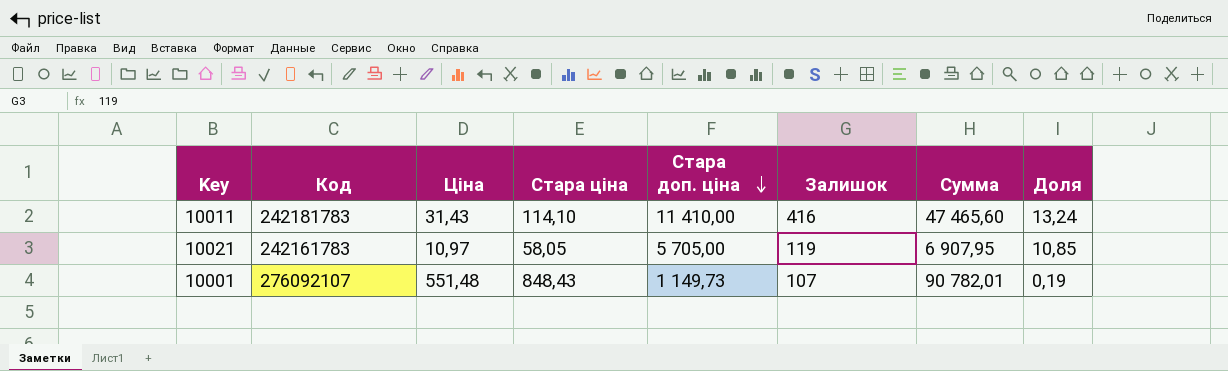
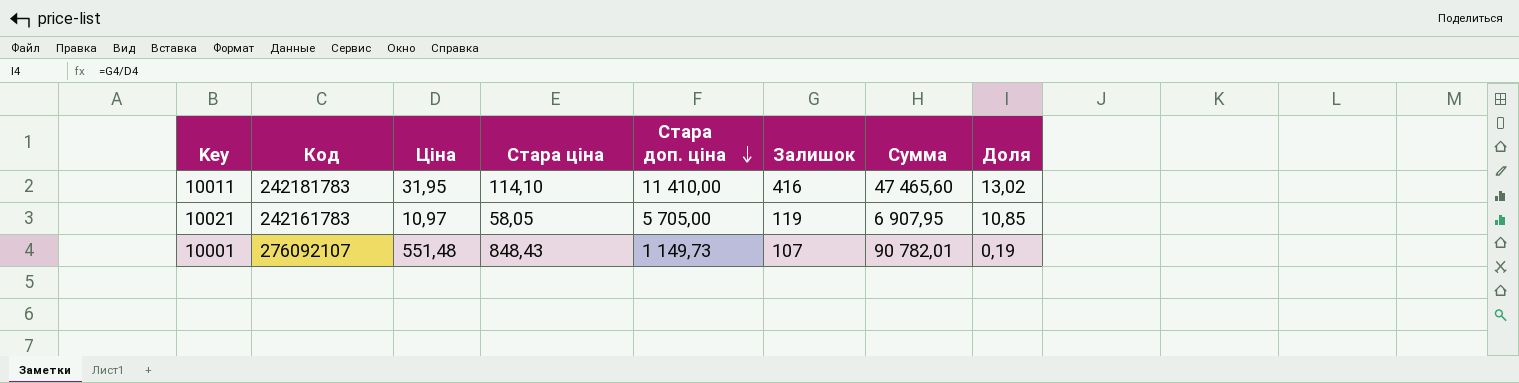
10011 | Ціна: 31,43 -> 31,95
10011 | Доля: 13,24 -> 13,02

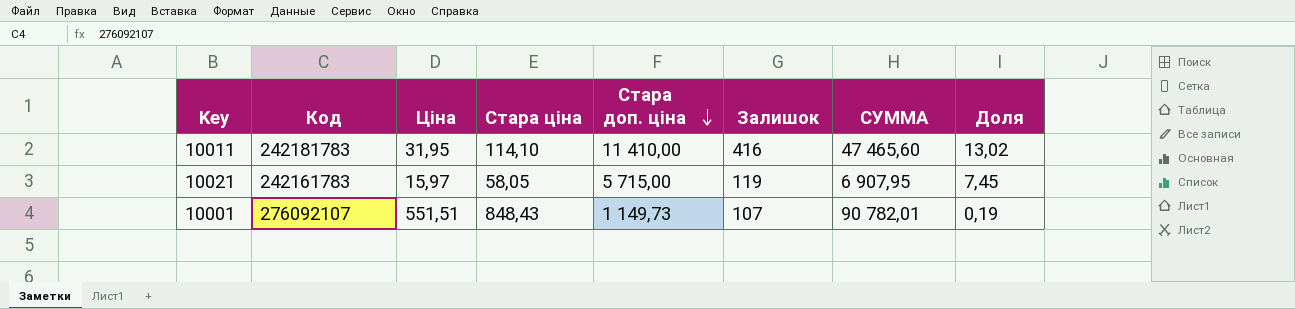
column name: Сумма -> СУММА
10021 | Ціна: 10,97 -> 15,97
10021 | Стара доп. ціна: 5 705,00 -> 5 715,00
10021 | Доля: 10,85 -> 7,45
10001 | Ціна: 551,48 -> 551,51

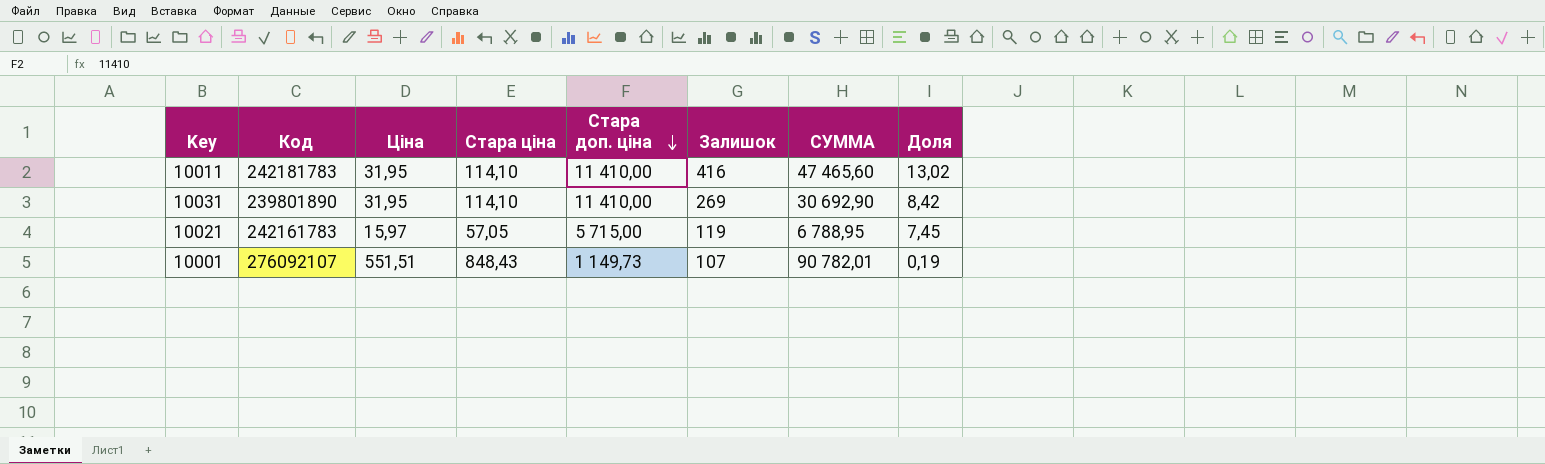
row 10031: none -> 239801890 | 31,95 | 114,10 | 11 410,00 | 269 | 30 692,90 | 8,42
10021 | Стара ціна: 58,05 -> 57,05
10021 | СУММА: 6 907,95 -> 6 788,95

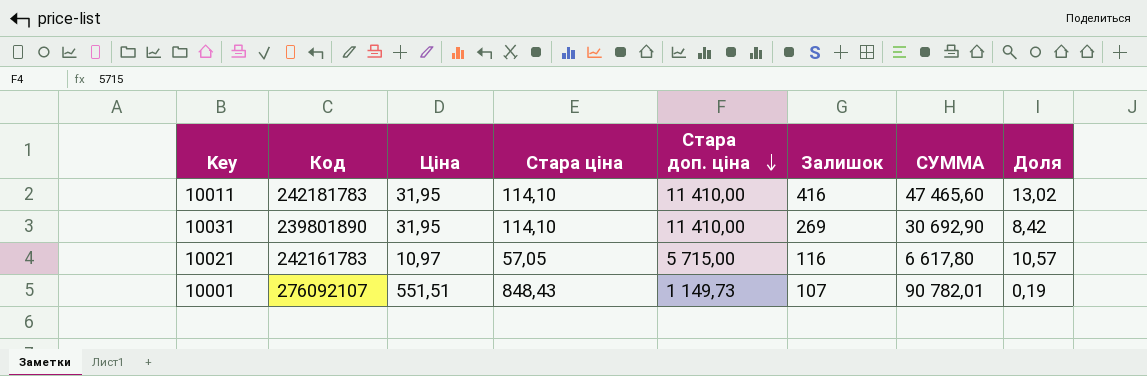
10021 | Ціна: 15,97 -> 10,97
10021 | Залишок: 119 -> 116
10021 | СУММА: 6 788,95 -> 6 617,80
10021 | Доля: 7,45 -> 10,57

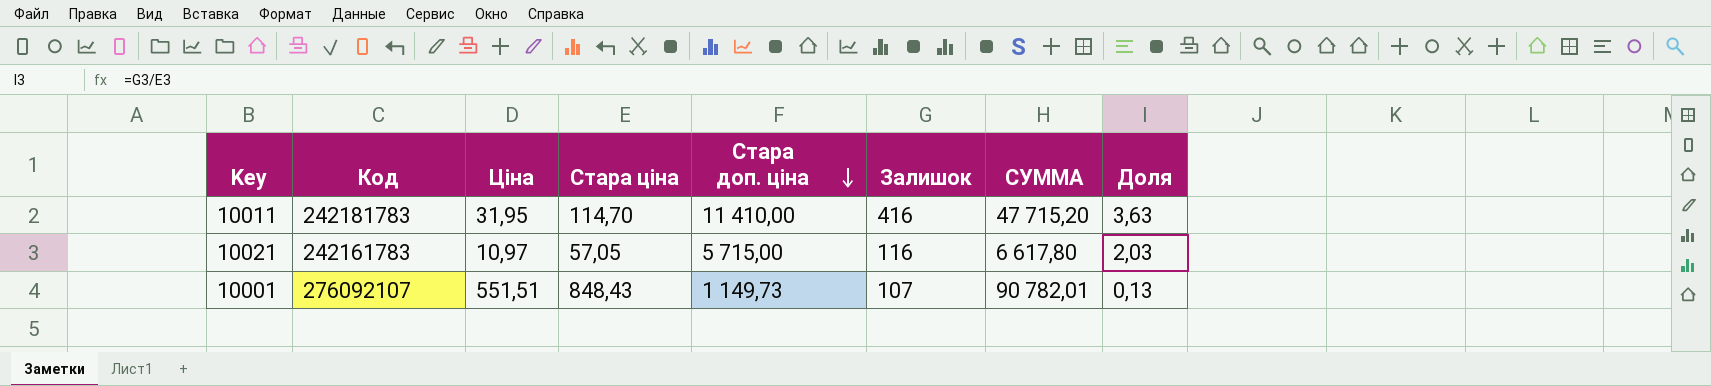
column Доля | formula: [Залишок] / [Ціна] -> [Залишок] / [Стара ціна]
row 10031: 239801890 | 31,95 | 114,10 | 11 410,00 | 269 | 30 692,90 | 8,42 -> none
10011 | Стара ціна: 114,10 -> 114,70
10011 | СУММА: 47 465,60 -> 47 715,20

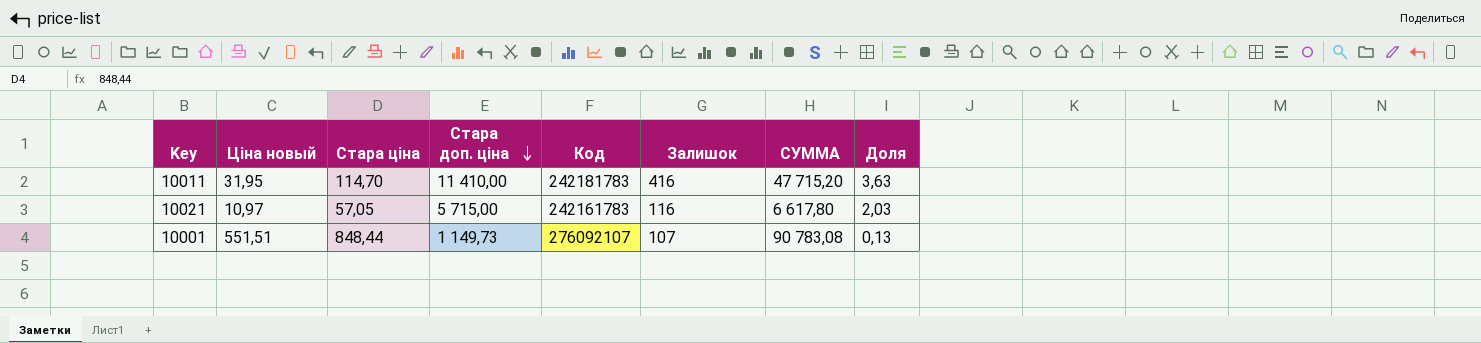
column name: Ціна -> Ціна новый
column Код | position: 2 -> 5
10001 | Стара ціна: 848,43 -> 848,44
10001 | СУММА: 90 782,01 -> 90 783,08

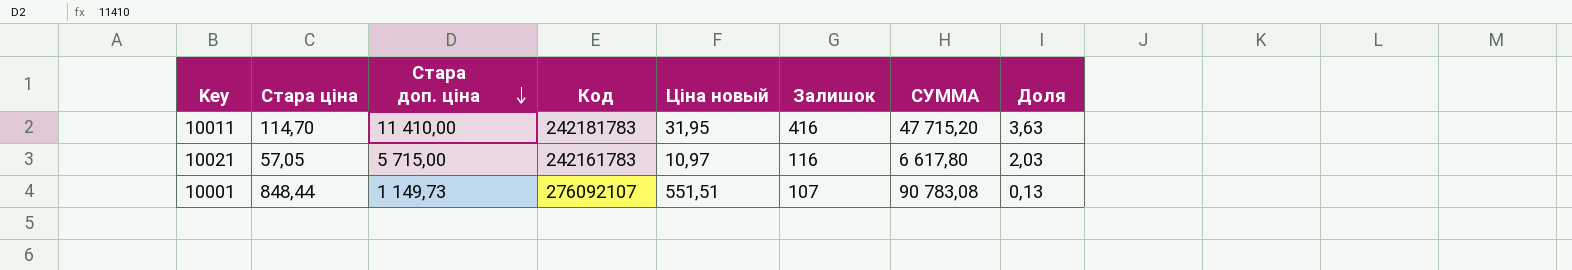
column Ціна новый | position: 2 -> 5

